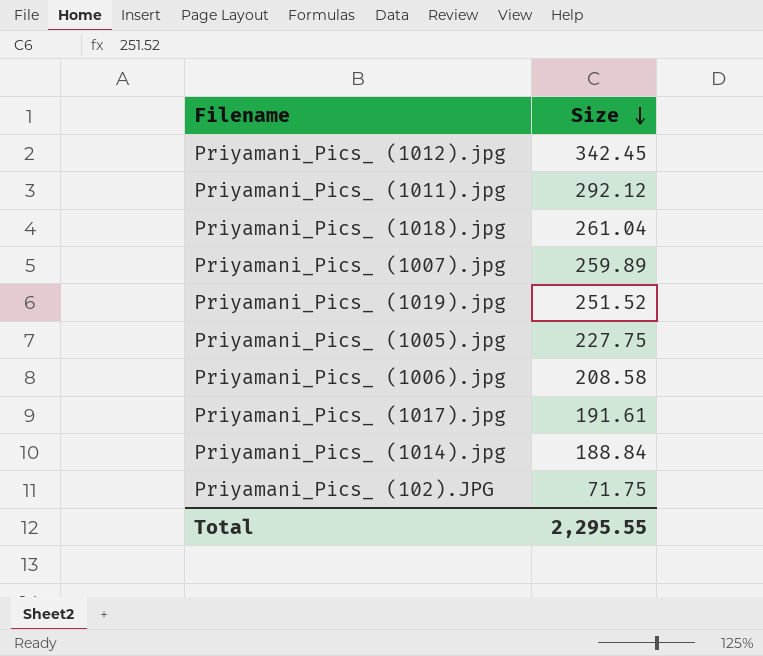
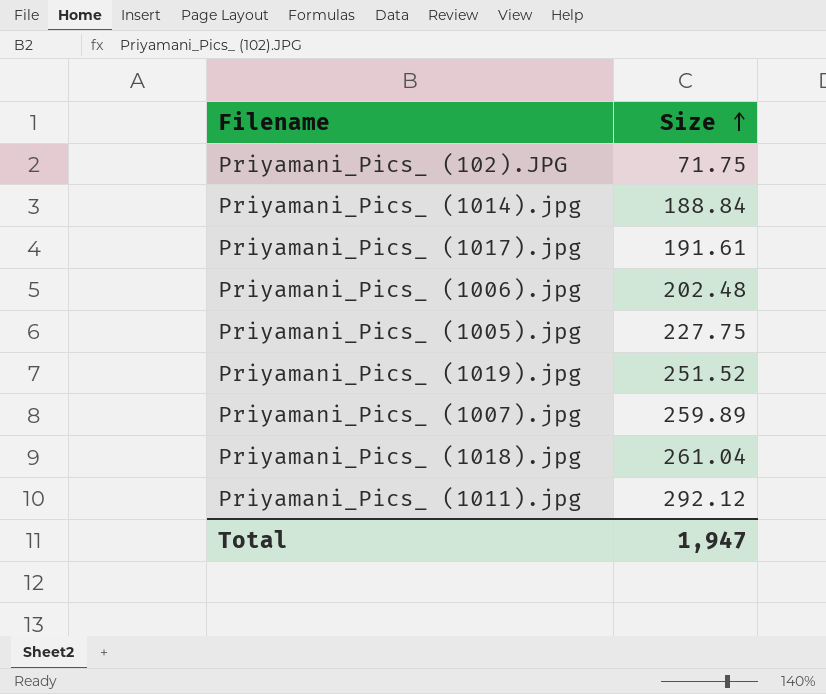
row order: Size descending -> Size ascending
row Priyamani_Pics_ (1012).jpg: 342.45 -> none
Priyamani_Pics_ (1006).jpg | Size: 208.58 -> 202.48
Total | Size: 2,295.55 -> 1,947

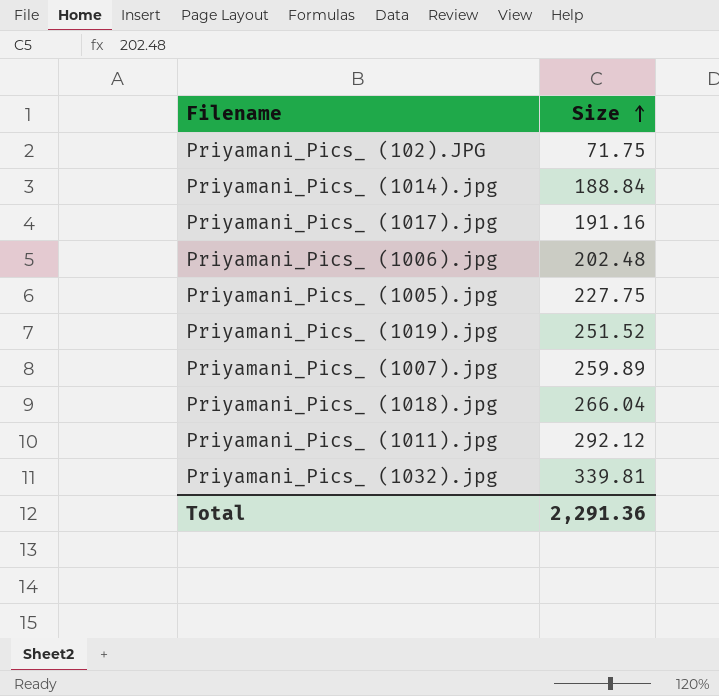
Priyamani_Pics_ (1017).jpg | Size: 191.61 -> 191.16
Priyamani_Pics_ (1018).jpg | Size: 261.04 -> 266.04
row Priyamani_Pics_ (1032).jpg: none -> 339.81
Total | Size: 1,947 -> 2,291.36

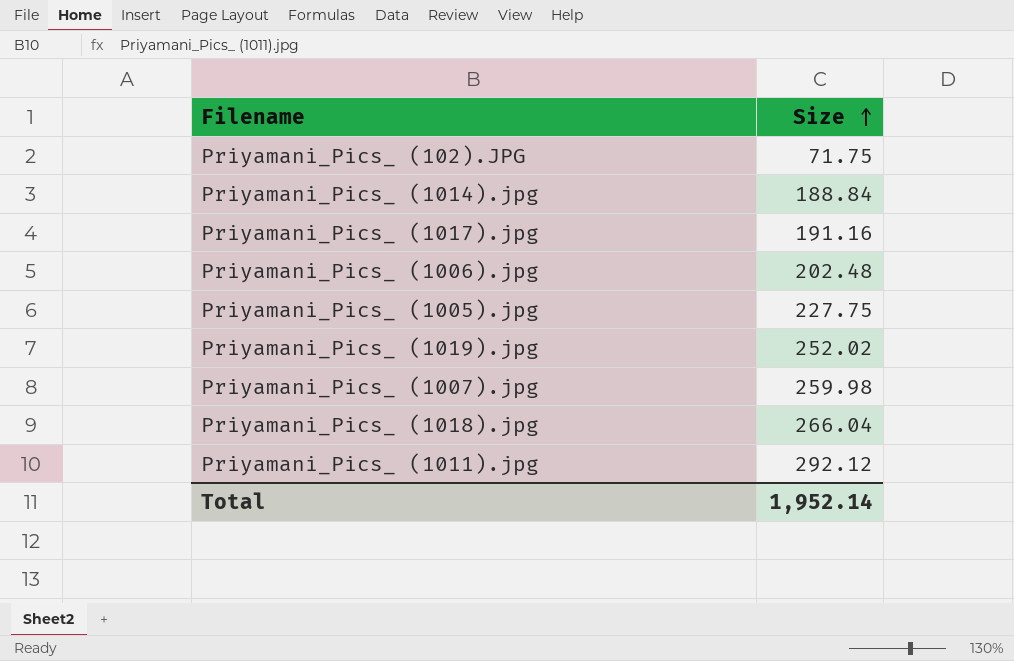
row Priyamani_Pics_ (1032).jpg: 339.81 -> none
Priyamani_Pics_ (1019).jpg | Size: 251.52 -> 252.02
Priyamani_Pics_ (1007).jpg | Size: 259.89 -> 259.98
Total | Size: 2,291.36 -> 1,952.14

